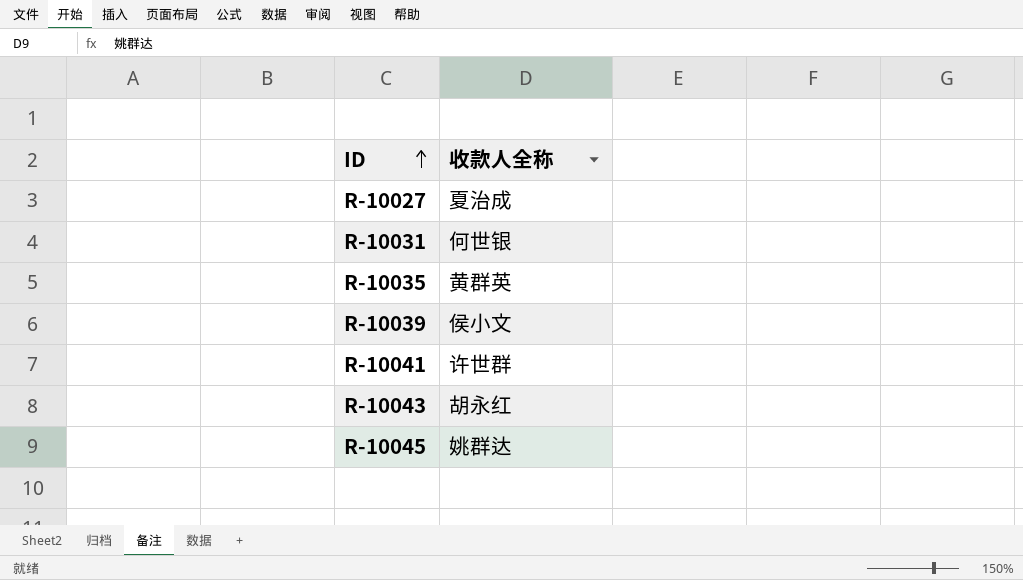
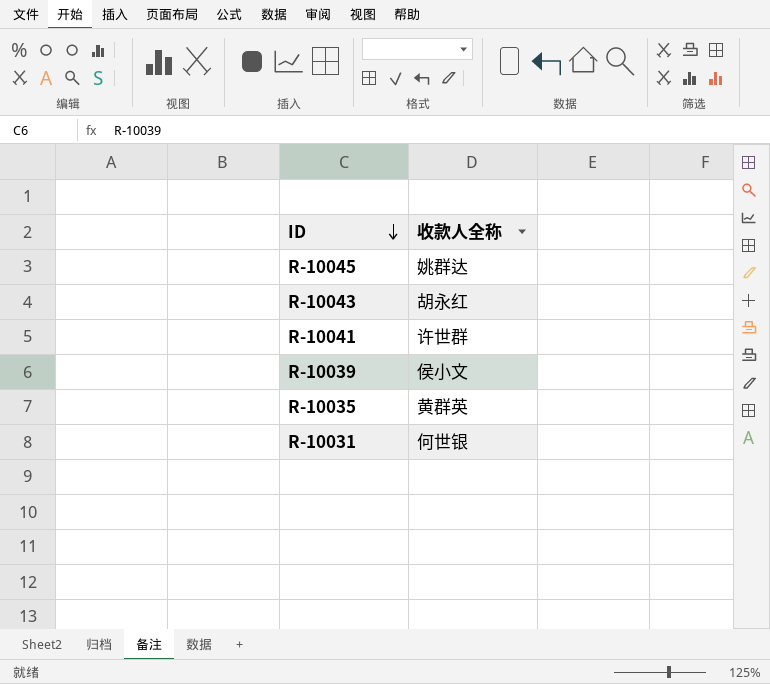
row order: ID ascending -> ID descending
row R-10027: 夏治成 -> none

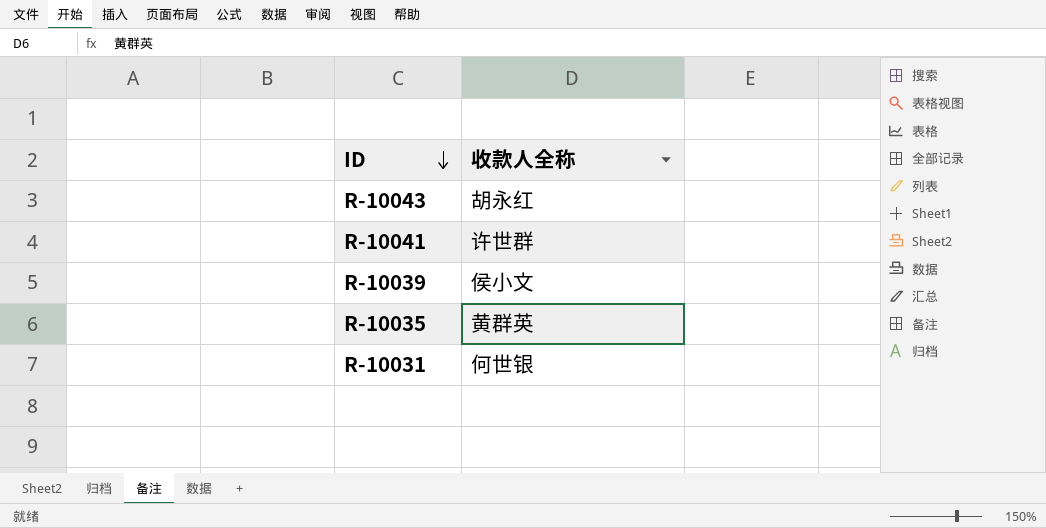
row R-10045: 姚群达 -> none

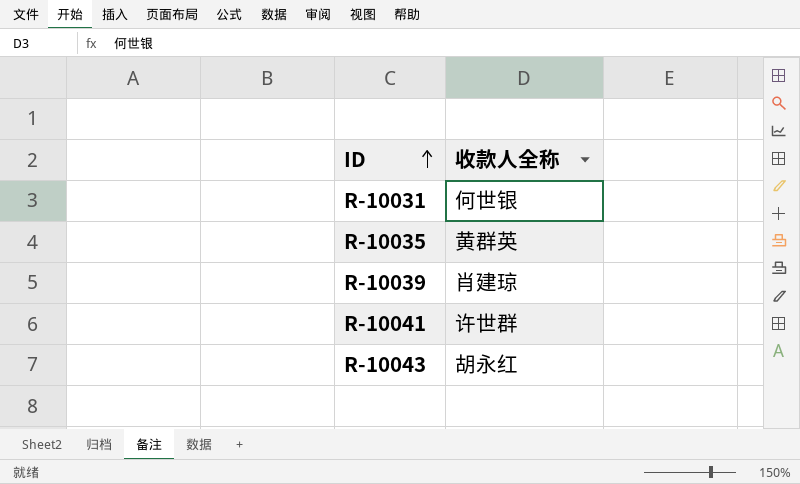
row order: ID descending -> ID ascending
R-10039 | 收款人全称: 侯小文 -> 肖建琼

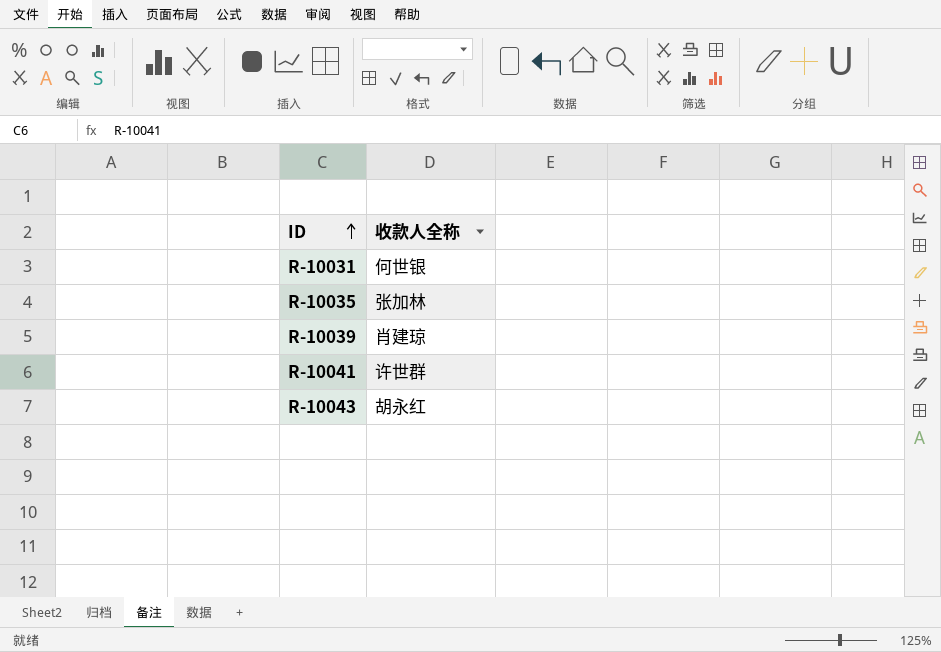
R-10035 | 收款人全称: 黄群英 -> 张加林

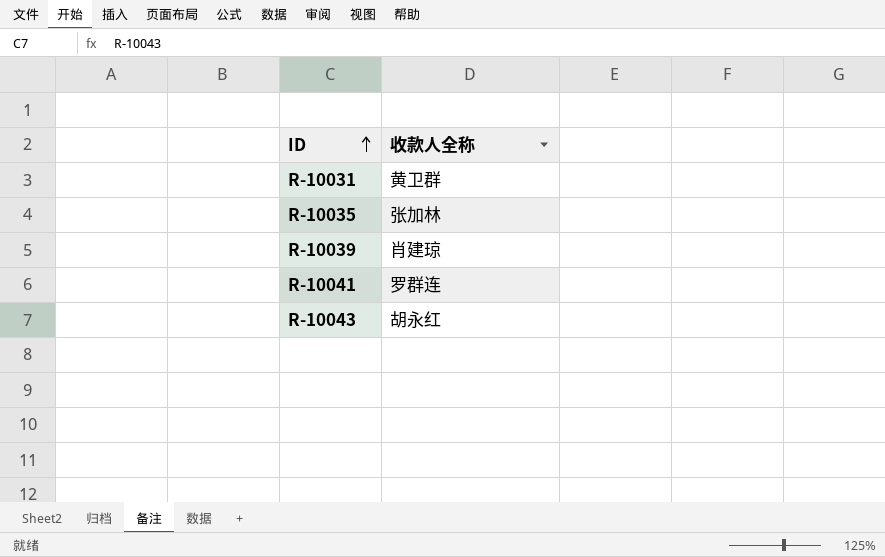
R-10031 | 收款人全称: 何世银 -> 黄卫群
R-10041 | 收款人全称: 许世群 -> 罗群连

